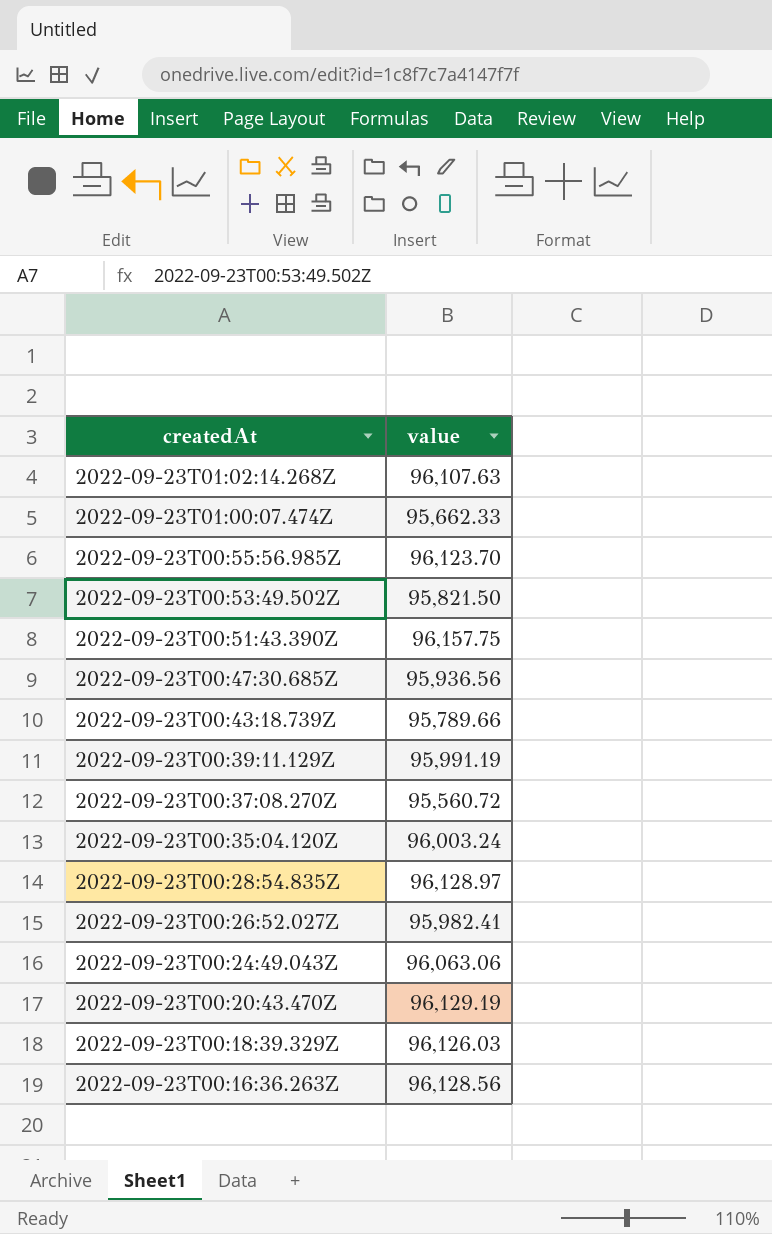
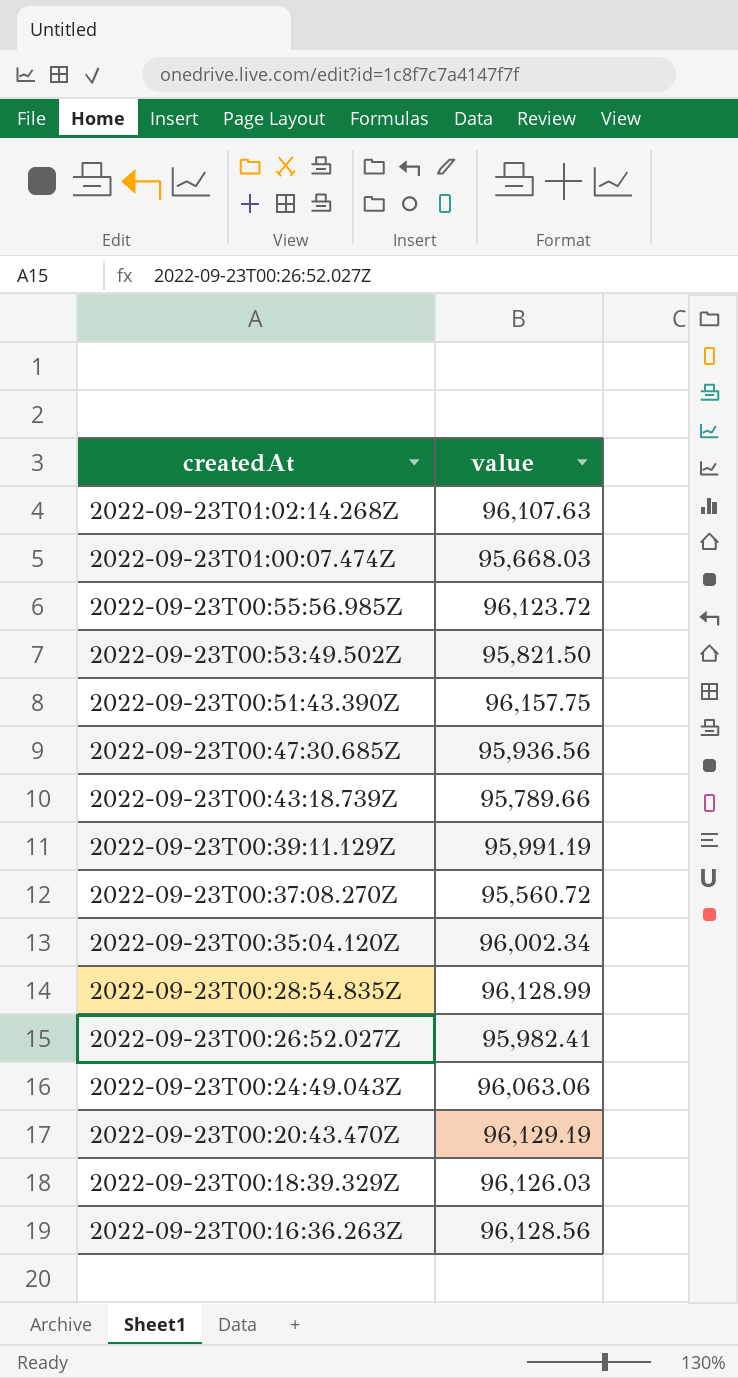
2022-09-23T01:00:07.474Z | value: 95,662.33 -> 95,668.03
2022-09-23T00:55:56.985Z | value: 96,123.70 -> 96,123.72
2022-09-23T00:35:04.120Z | value: 96,003.24 -> 96,002.34
2022-09-23T00:28:54.835Z | value: 96,128.97 -> 96,128.99

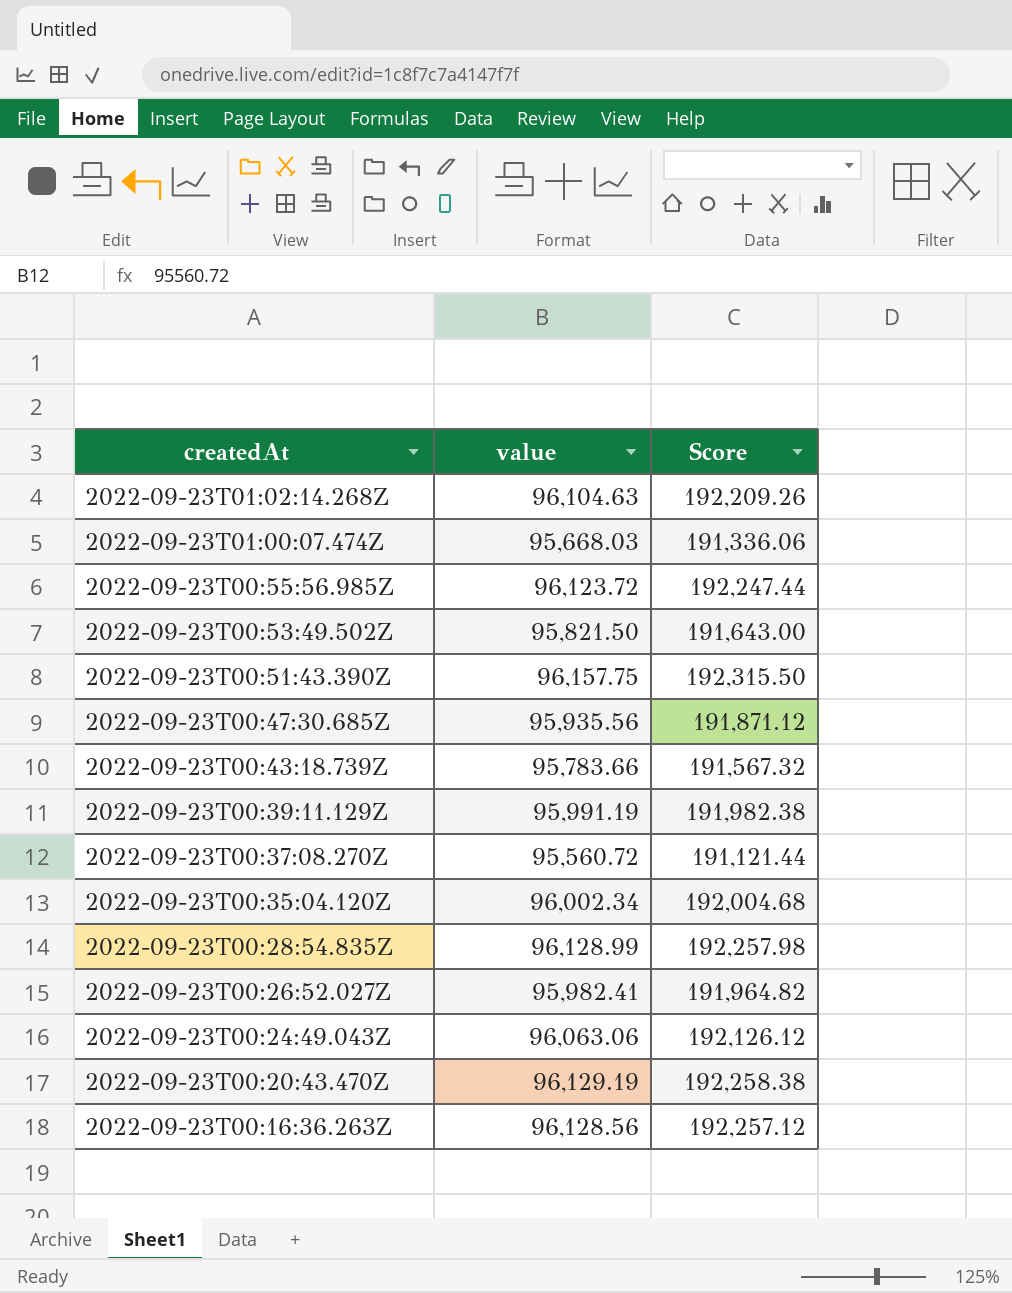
column Score | formula: none -> [value] * 2
row 2022-09-23T00:18:39.329Z: 96,126.03 -> none
2022-09-23T01:02:14.268Z | value: 96,107.63 -> 96,104.63
2022-09-23T00:47:30.685Z | value: 95,936.56 -> 95,935.56
2022-09-23T00:43:18.739Z | value: 95,789.66 -> 95,783.66

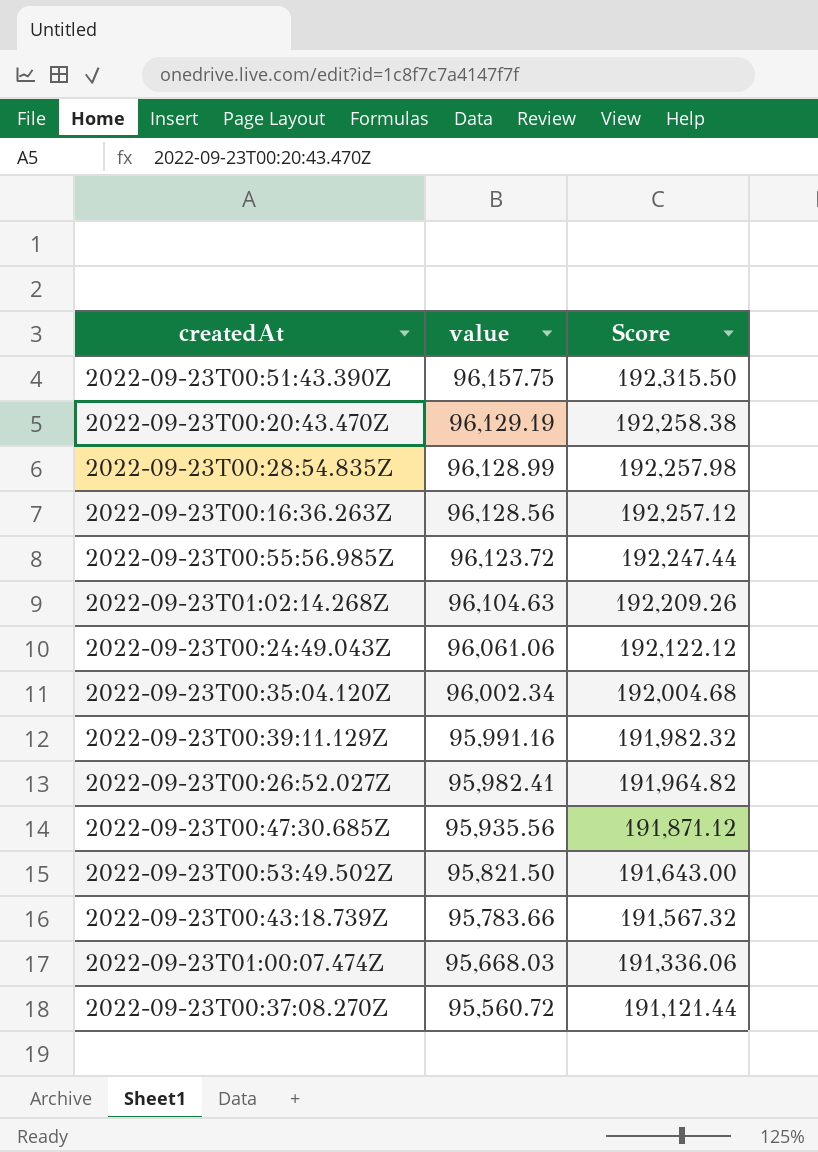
row order: createdAt descending -> value descending
2022-09-23T00:24:49.043Z | value: 96,063.06 -> 96,061.06
2022-09-23T00:24:49.043Z | Score: 192,126.12 -> 192,122.12
2022-09-23T00:39:11.129Z | value: 95,991.19 -> 95,991.16
2022-09-23T00:39:11.129Z | Score: 191,982.38 -> 191,982.32

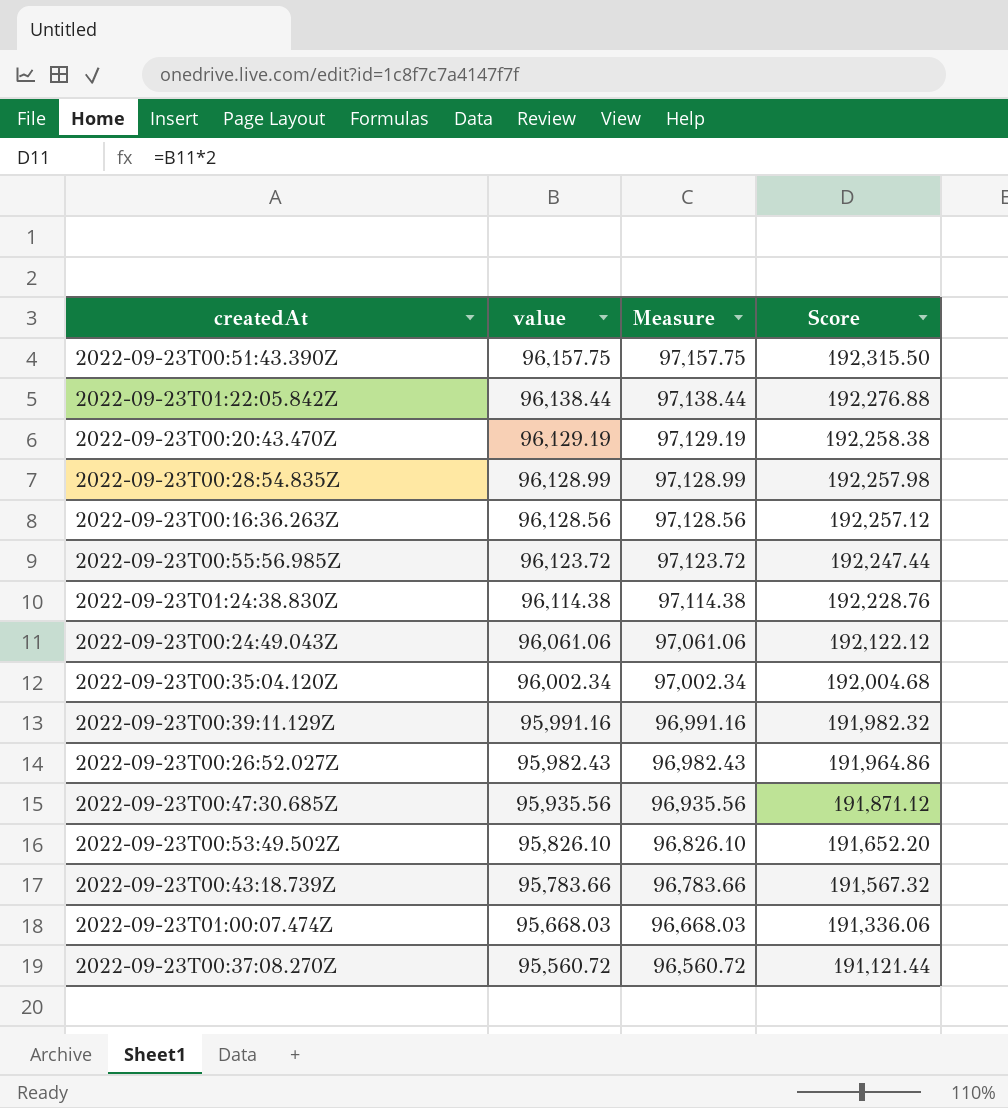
column Measure | formula: none -> [value] + 1000
row 2022-09-23T01:02:14.268Z: 96,104.63 | 192,209.26 -> none
row 2022-09-23T01:22:05.842Z: none -> 96,138.44 | 97,138.44 | 192,276.88
row 2022-09-23T01:24:38.830Z: none -> 96,114.38 | 97,114.38 | 192,228.76
2022-09-23T00:26:52.027Z | value: 95,982.41 -> 95,982.43
2022-09-23T00:26:52.027Z | Score: 191,964.82 -> 191,964.86
2022-09-23T00:53:49.502Z | value: 95,821.50 -> 95,826.10
2022-09-23T00:53:49.502Z | Score: 191,643.00 -> 191,652.20

